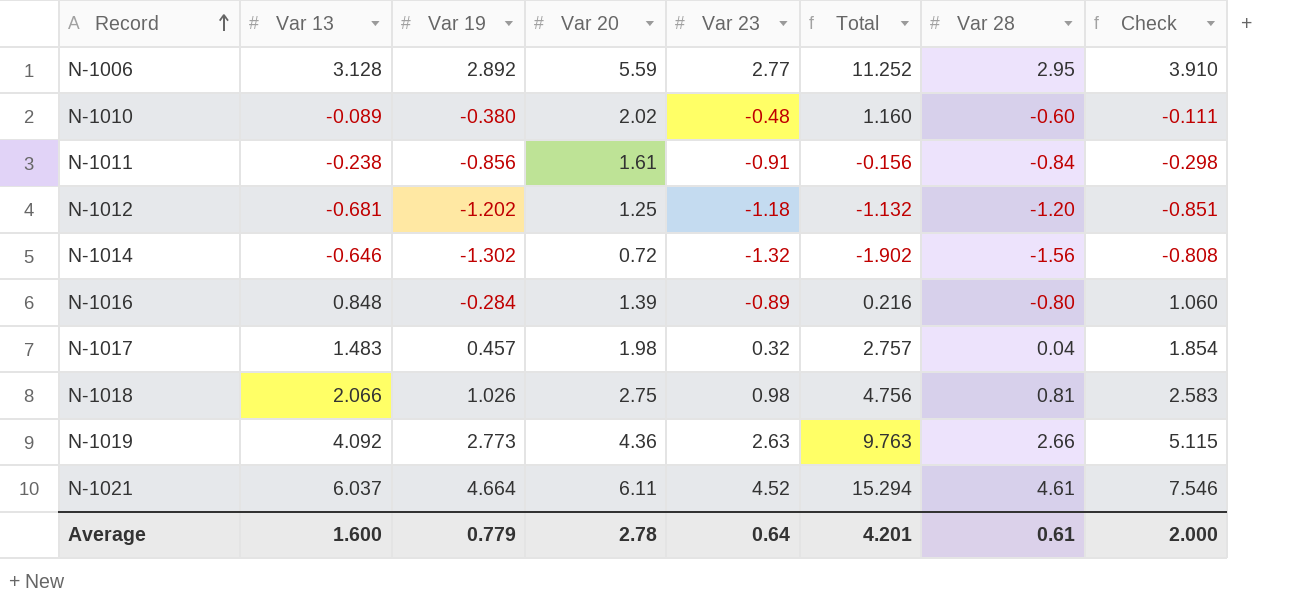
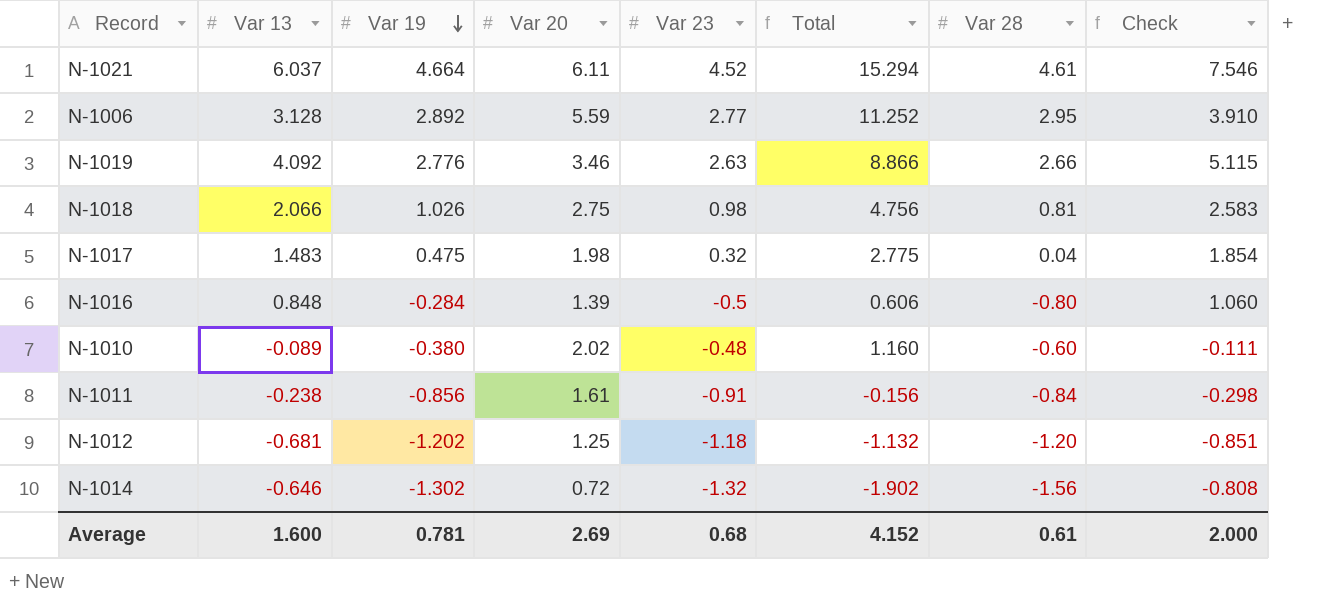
row order: Record ascending -> Var 19 descending
N-1019 | Var 19: 2.773 -> 2.776
N-1019 | Var 20: 4.36 -> 3.46
N-1019 | Total: 9.763 -> 8.866
N-1017 | Var 19: 0.457 -> 0.475
N-1017 | Total: 2.757 -> 2.775
N-1016 | Var 23: -0.89 -> -0.5
N-1016 | Total: 0.216 -> 0.606
Average | Var 19: 0.779 -> 0.781
Average | Var 20: 2.78 -> 2.69
Average | Var 23: 0.64 -> 0.68
Average | Total: 4.201 -> 4.152

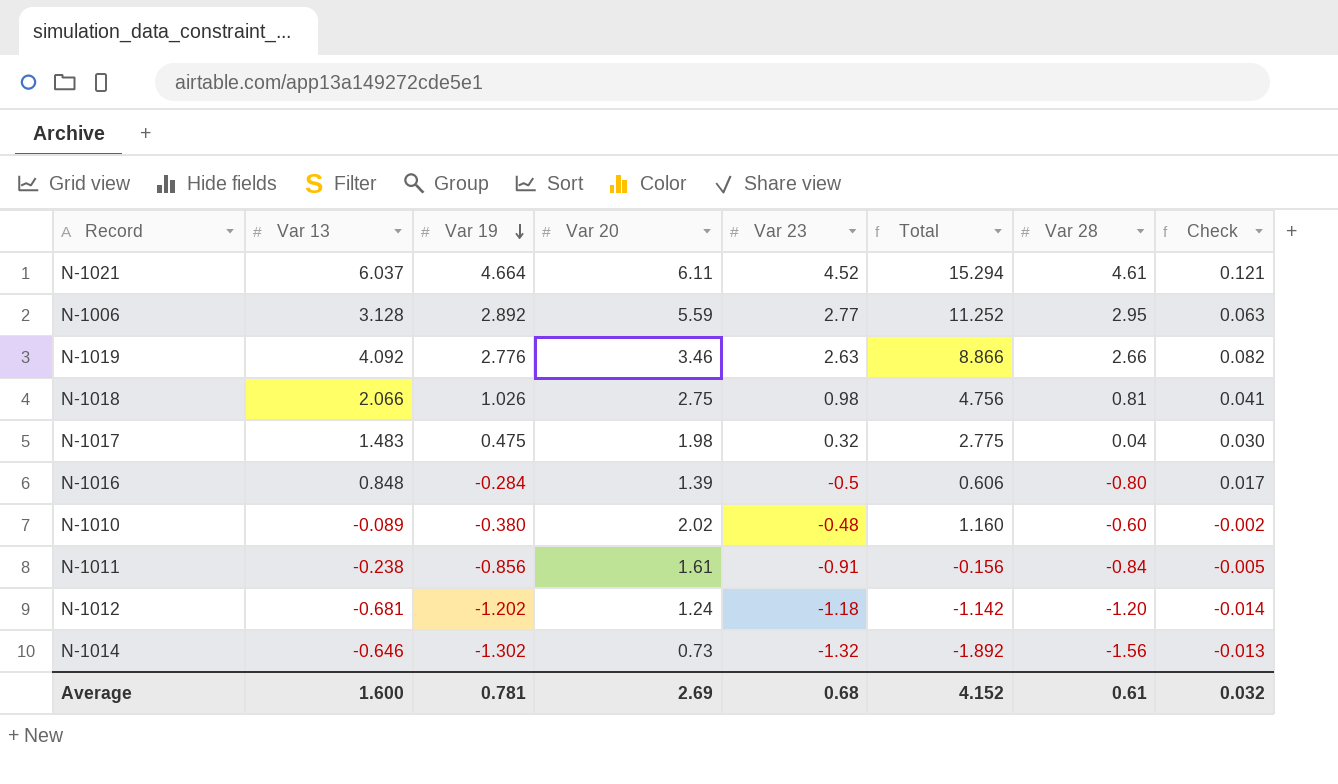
column Check | formula: [Var 13] * 1.25 -> [Var 13] * 0.02
N-1012 | Var 20: 1.25 -> 1.24
N-1012 | Total: -1.132 -> -1.142
N-1014 | Var 20: 0.72 -> 0.73
N-1014 | Total: -1.902 -> -1.892
Average | Check: 2.000 -> 0.032

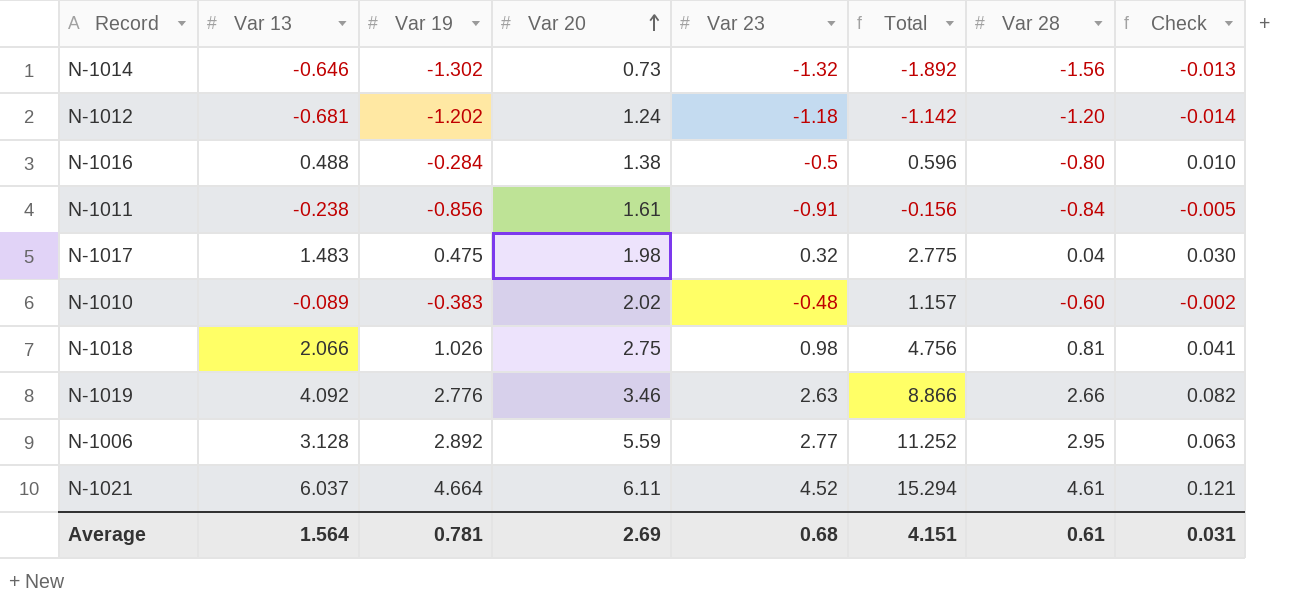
row order: Var 19 descending -> Var 20 ascending
N-1016 | Var 13: 0.848 -> 0.488
N-1016 | Var 20: 1.39 -> 1.38
N-1016 | Total: 0.606 -> 0.596
N-1016 | Check: 0.017 -> 0.010
N-1010 | Var 19: -0.380 -> -0.383
N-1010 | Total: 1.160 -> 1.157
Average | Var 13: 1.600 -> 1.564
Average | Total: 4.152 -> 4.151
Average | Check: 0.032 -> 0.031

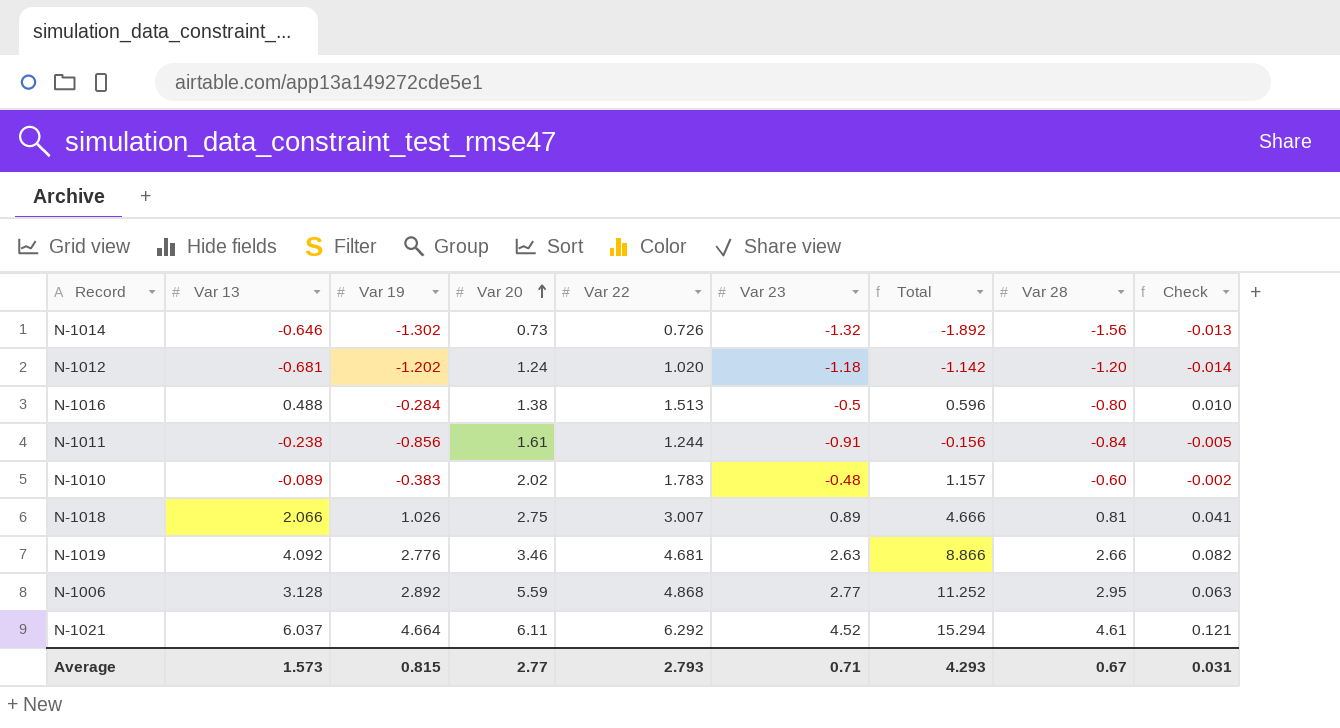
column Var 22 | position: none -> 5
row N-1017: 1.483 | 0.475 | 1.98 | 0.32 | 2.775 | 0.04 | 0.030 -> none
N-1018 | Var 23: 0.98 -> 0.89
N-1018 | Total: 4.756 -> 4.666
Average | Var 13: 1.564 -> 1.573
Average | Var 19: 0.781 -> 0.815
Average | Var 20: 2.69 -> 2.77
Average | Var 23: 0.68 -> 0.71
Average | Total: 4.151 -> 4.293
Average | Var 28: 0.61 -> 0.67

